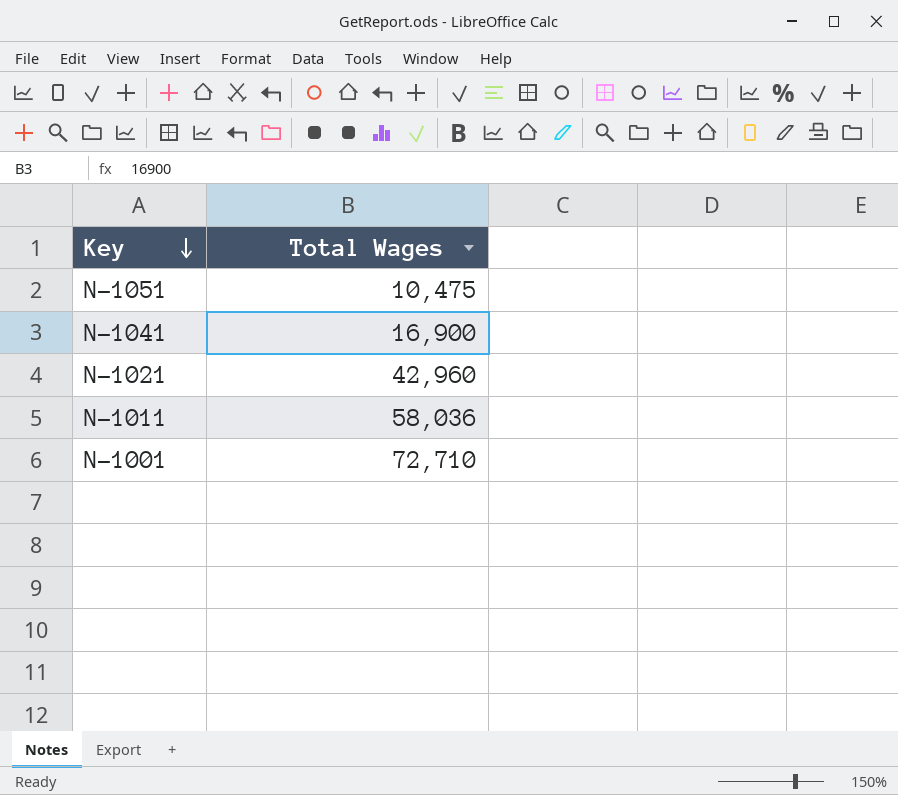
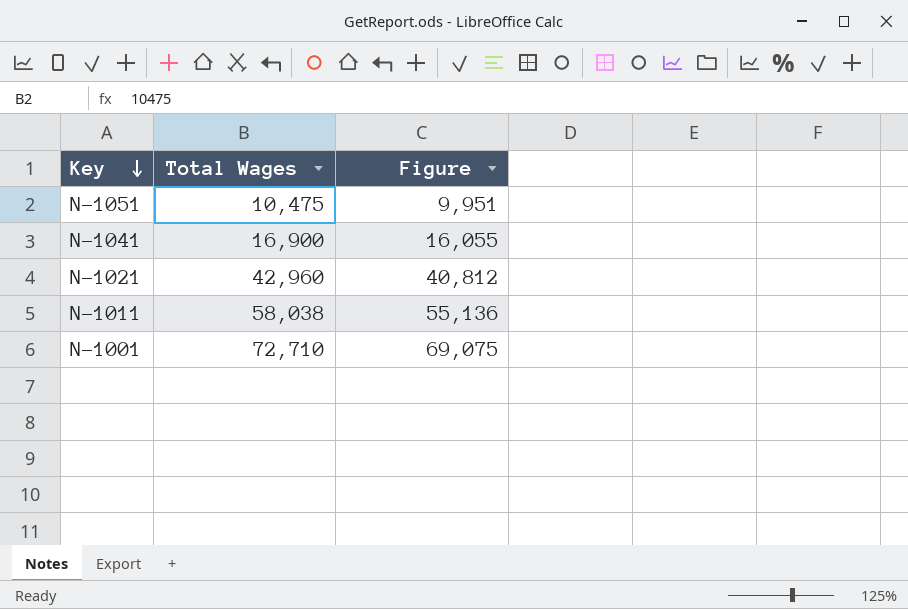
column Figure | formula: none -> [Total Wages] * 0.95
N-1011 | Total Wages: 58,036 -> 58,038

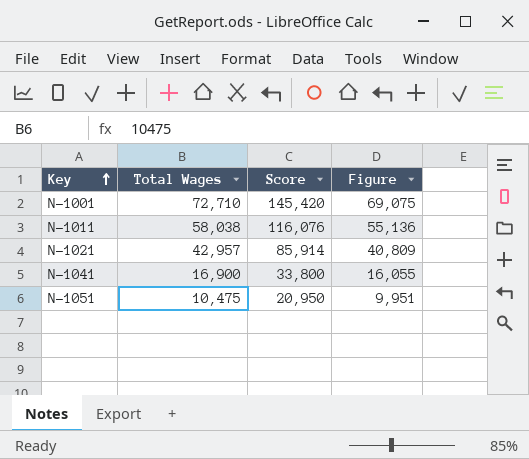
row order: Key descending -> Key ascending
column Score | formula: none -> [Total Wages] * 2
N-1021 | Total Wages: 42,960 -> 42,957
N-1021 | Figure: 40,812 -> 40,809

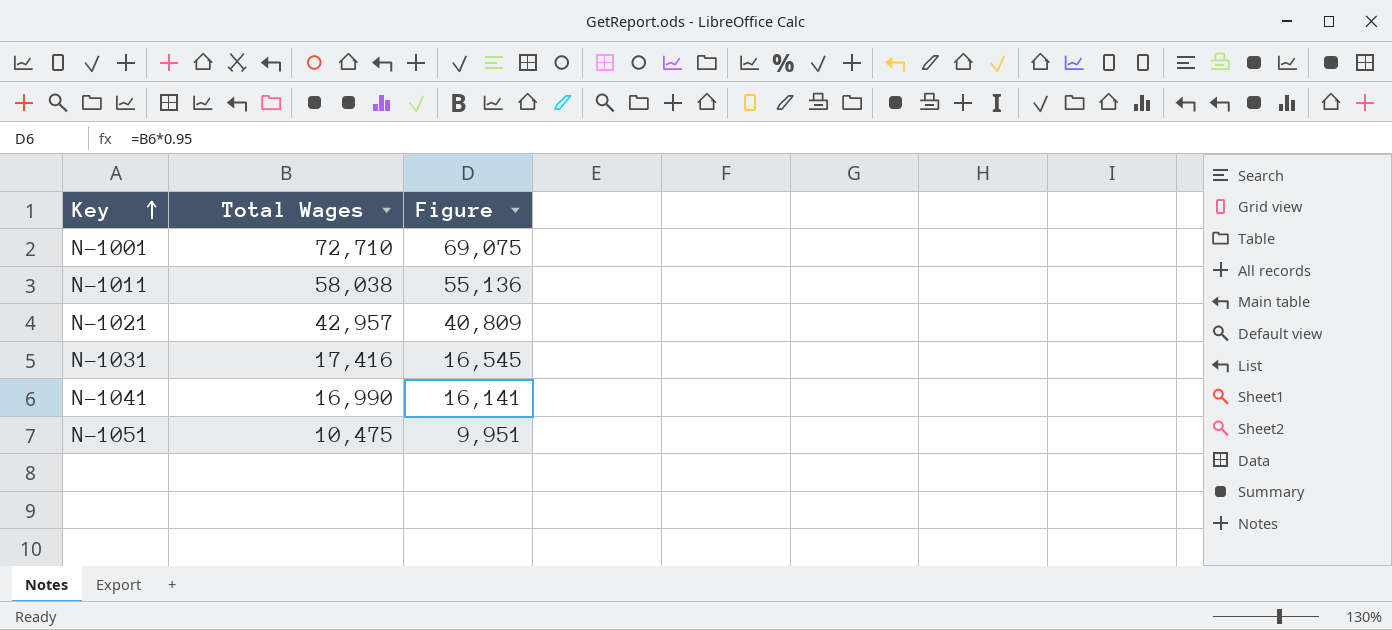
column Score | formula: [Total Wages] * 2 -> none
row N-1031: none -> 17,416 | 16,545
N-1041 | Total Wages: 16,900 -> 16,990
N-1041 | Figure: 16,055 -> 16,141

